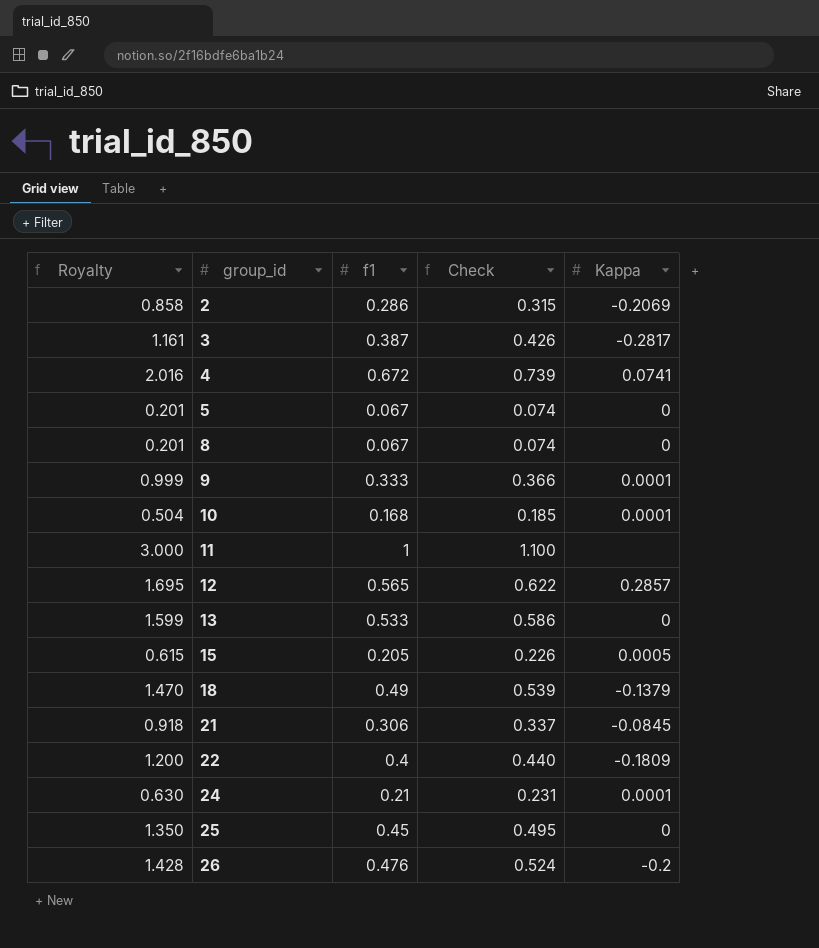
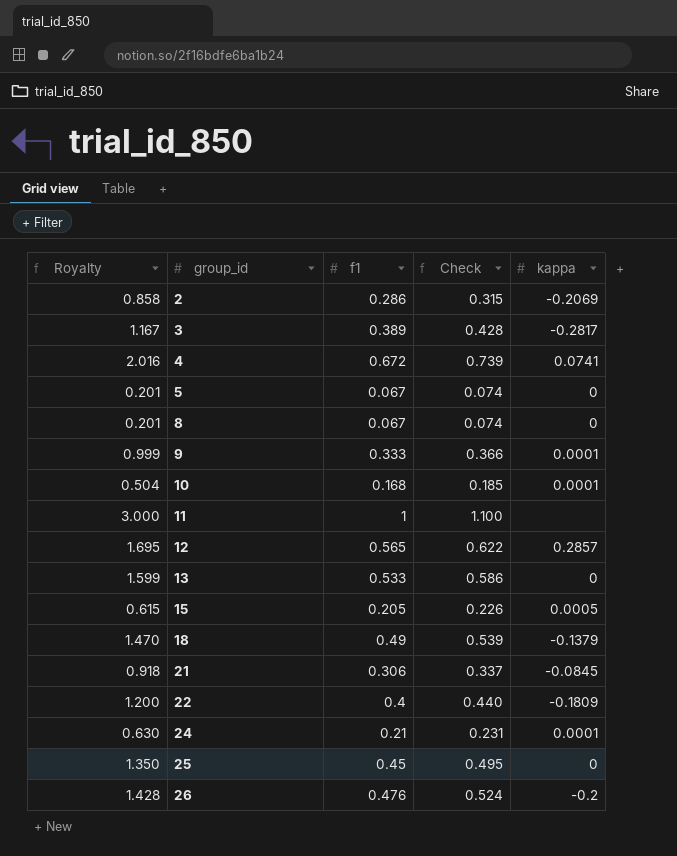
column name: Kappa -> kappa
3 | Royalty: 1.161 -> 1.167
3 | f1: 0.387 -> 0.389
3 | Check: 0.426 -> 0.428

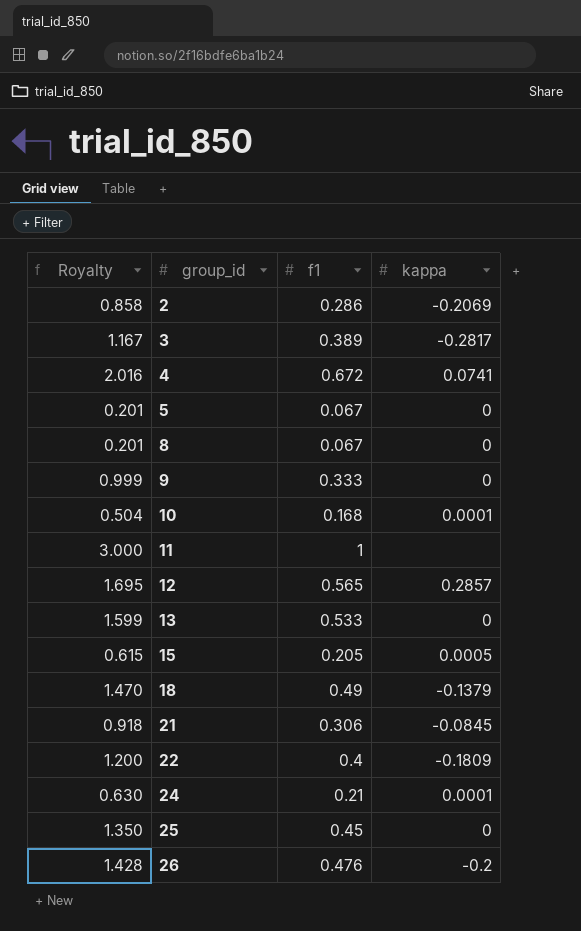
column Check | formula: [f1] * 1.1 -> none
9 | kappa: 0.0001 -> 0

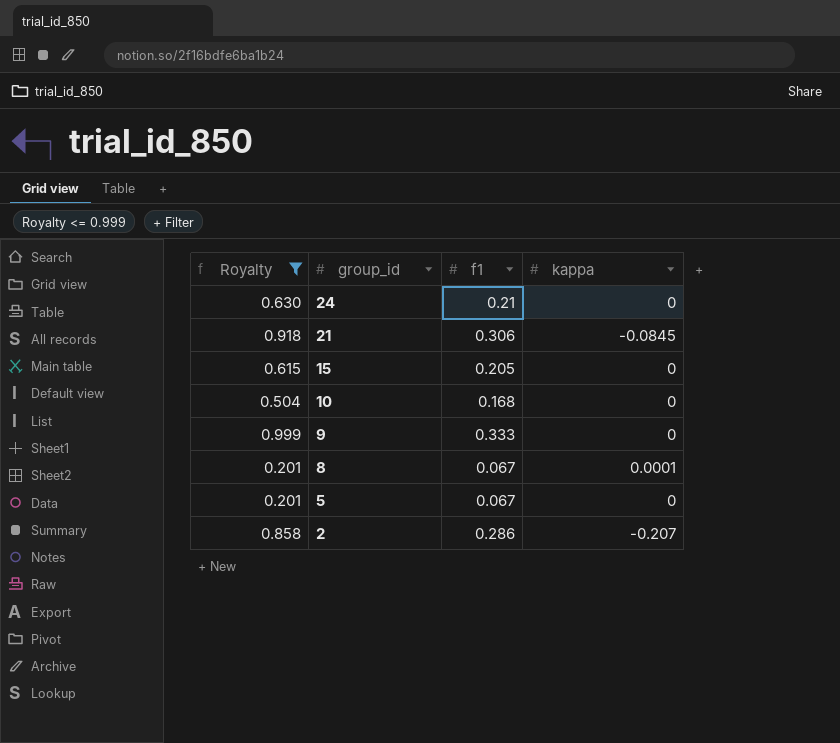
filter: none -> Royalty <= 0.999
row order: group_id ascending -> group_id descending
24 | kappa: 0.0001 -> 0
15 | kappa: 0.0005 -> 0
10 | kappa: 0.0001 -> 0
8 | kappa: 0 -> 0.0001
2 | kappa: -0.2069 -> -0.207

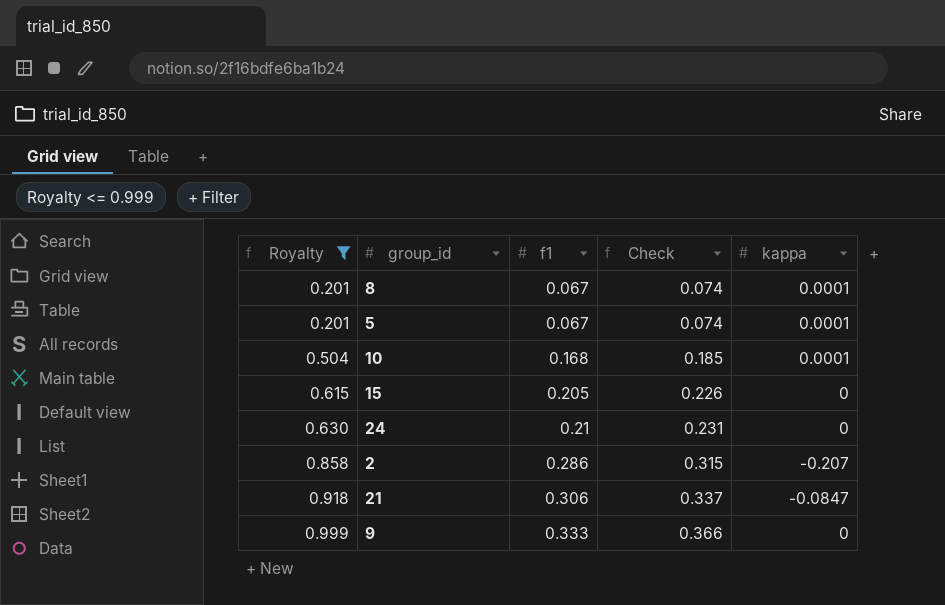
row order: group_id descending -> Royalty ascending
column Check | formula: none -> [f1] * 1.1
5 | kappa: 0 -> 0.0001
10 | kappa: 0 -> 0.0001
21 | kappa: -0.0845 -> -0.0847

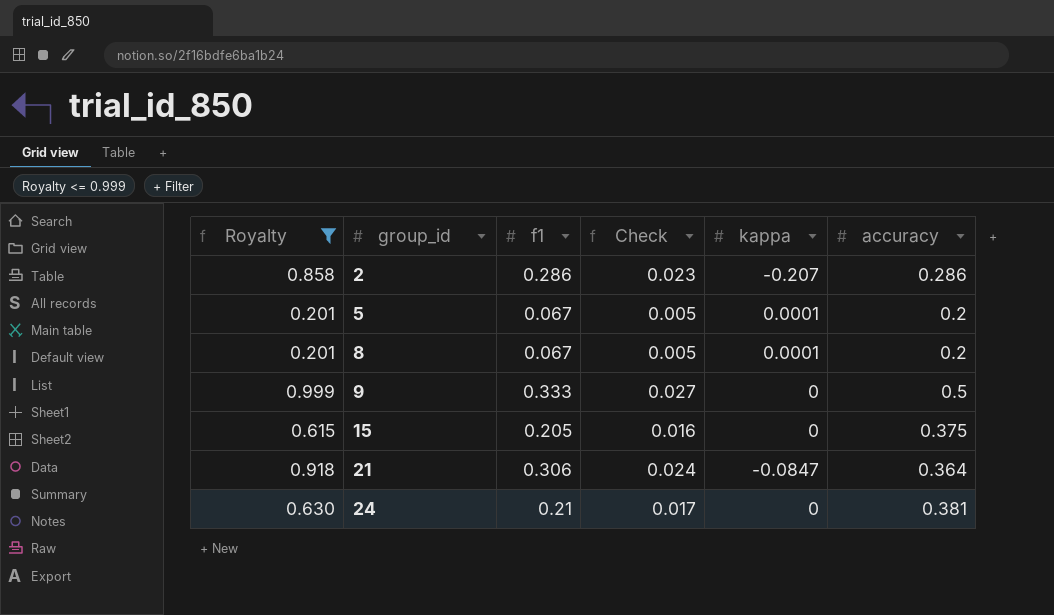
row order: Royalty ascending -> group_id ascending
column Check | formula: [f1] * 1.1 -> [f1] * 0.08
column accuracy | position: none -> 6
row 10: 0.504 | 0.168 | 0.185 | 0.0001 -> none

